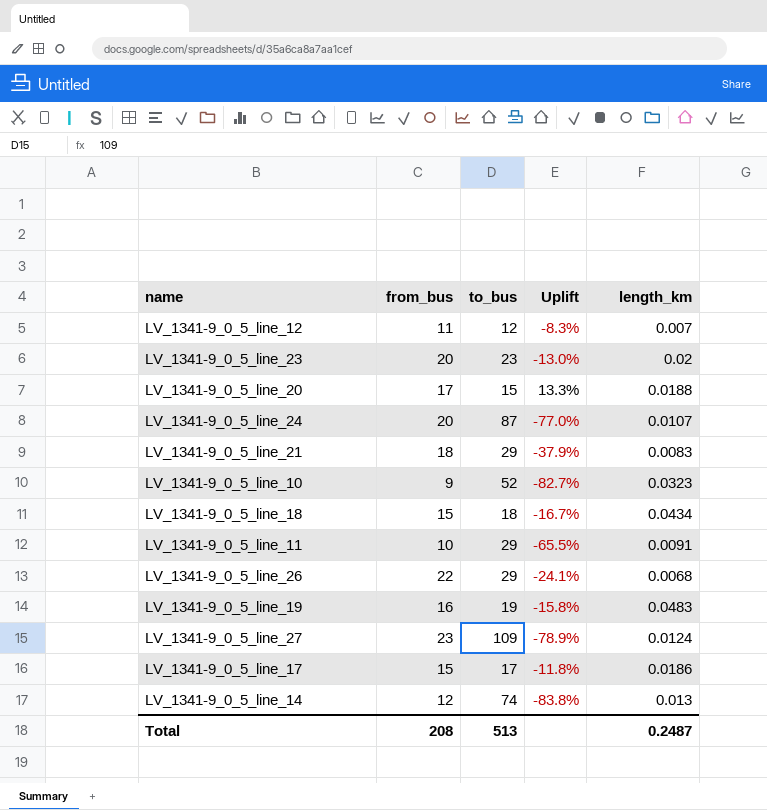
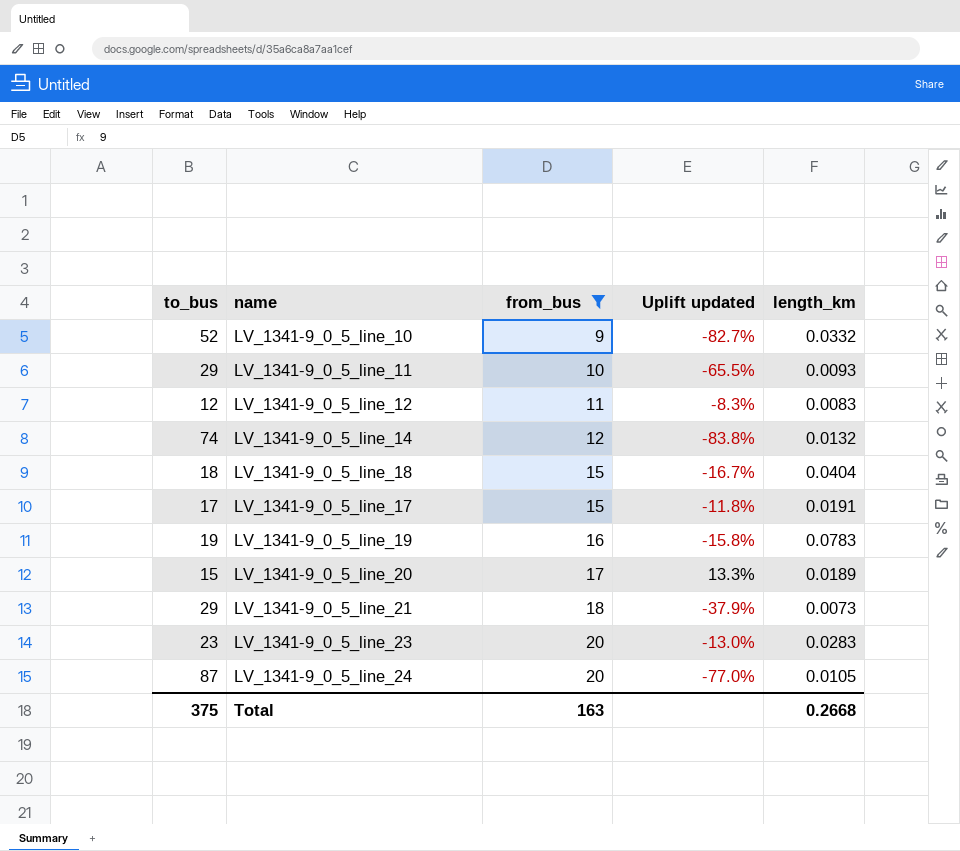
filter: none -> from_bus <= 20
row order: none -> from_bus ascending
column to_bus | position: 3 -> 1
column name: Uplift -> Uplift updated
LV_1341-9_0_5_line_10 | length_km: 0.0323 -> 0.0332
LV_1341-9_0_5_line_11 | length_km: 0.0091 -> 0.0093
LV_1341-9_0_5_line_12 | length_km: 0.007 -> 0.0083
LV_1341-9_0_5_line_14 | length_km: 0.013 -> 0.0132
LV_1341-9_0_5_line_18 | length_km: 0.0434 -> 0.0404
LV_1341-9_0_5_line_17 | length_km: 0.0186 -> 0.0191
LV_1341-9_0_5_line_19 | length_km: 0.0483 -> 0.0783
LV_1341-9_0_5_line_20 | length_km: 0.0188 -> 0.0189
LV_1341-9_0_5_line_21 | length_km: 0.0083 -> 0.0073
LV_1341-9_0_5_line_23 | length_km: 0.02 -> 0.0283
LV_1341-9_0_5_line_24 | length_km: 0.0107 -> 0.0105
Total | to_bus: 513 -> 375
Total | from_bus: 208 -> 163
Total | length_km: 0.2487 -> 0.2668

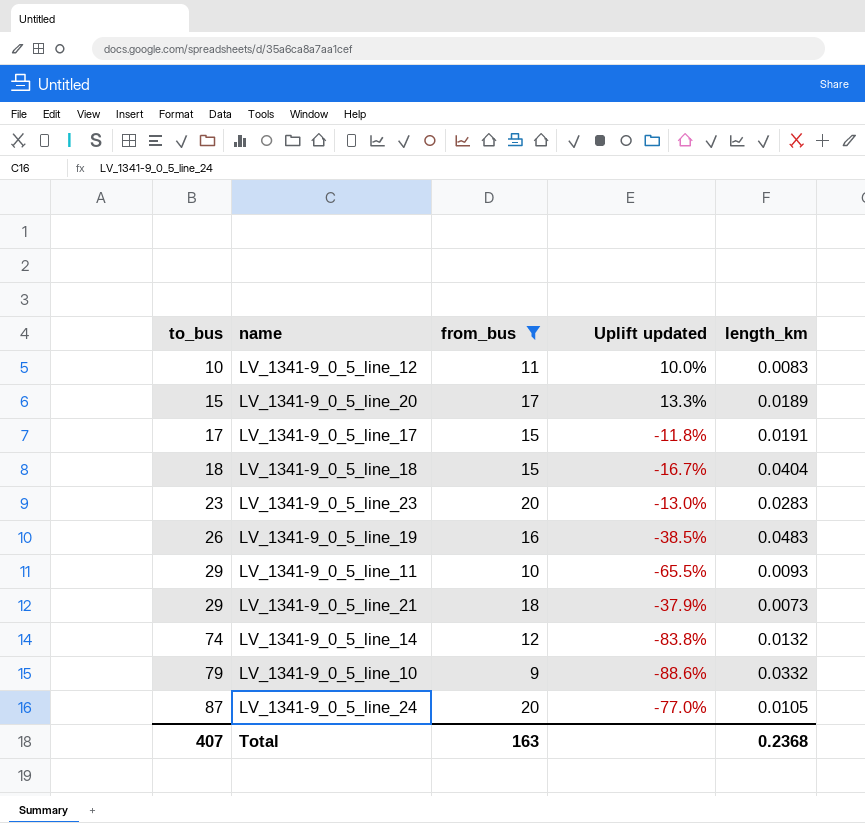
row order: from_bus ascending -> to_bus ascending
LV_1341-9_0_5_line_12 | to_bus: 12 -> 10
LV_1341-9_0_5_line_12 | Uplift updated: -8.3% -> 10.0%
LV_1341-9_0_5_line_19 | to_bus: 19 -> 26
LV_1341-9_0_5_line_19 | Uplift updated: -15.8% -> -38.5%
LV_1341-9_0_5_line_19 | length_km: 0.0783 -> 0.0483
LV_1341-9_0_5_line_10 | to_bus: 52 -> 79
LV_1341-9_0_5_line_10 | Uplift updated: -82.7% -> -88.6%
Total | to_bus: 375 -> 407
Total | length_km: 0.2668 -> 0.2368

